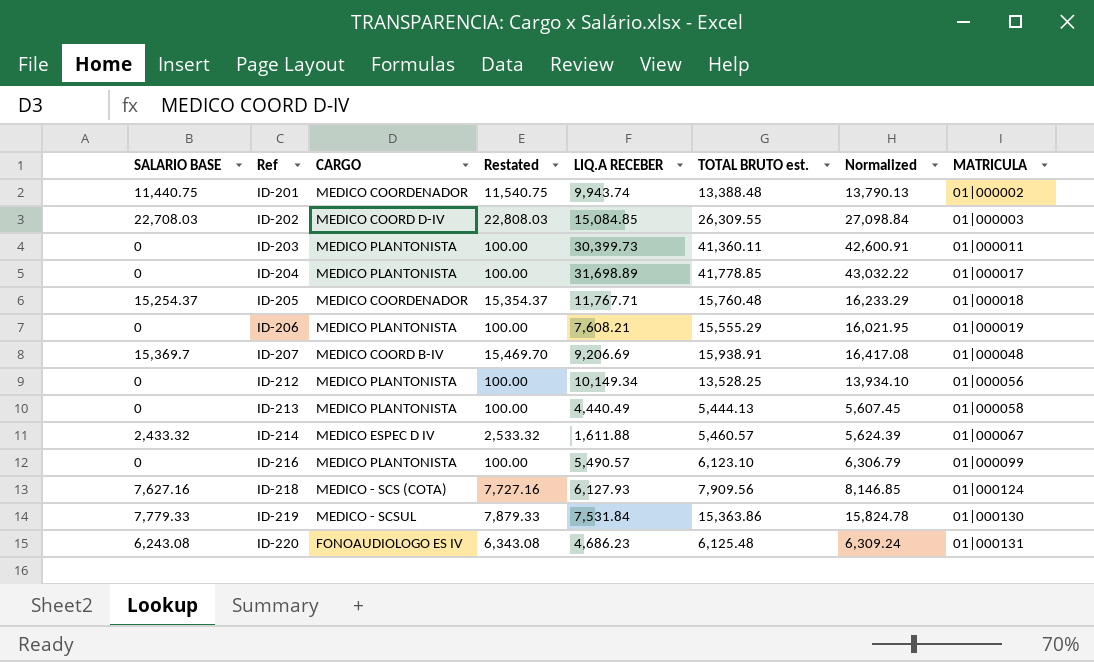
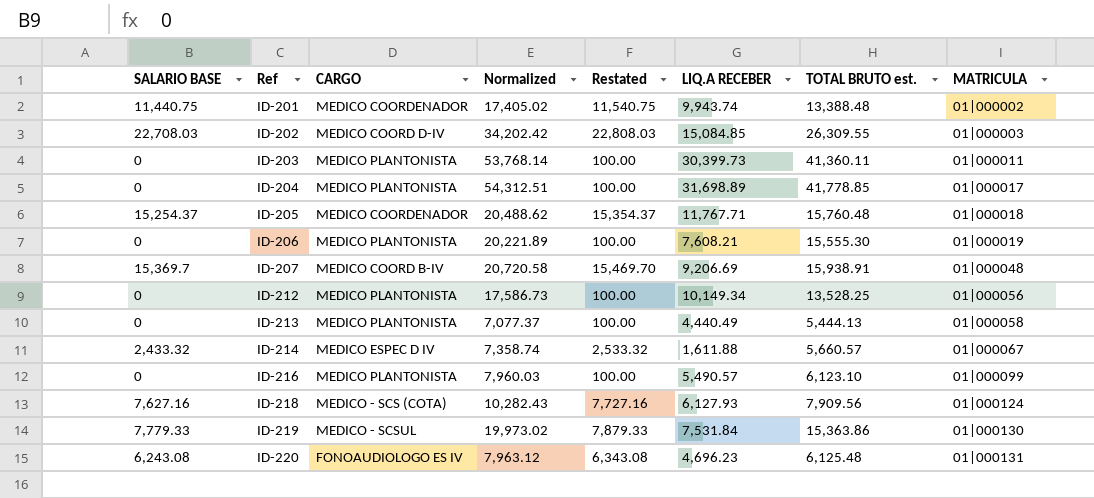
column Normalized | formula: [TOTAL BRUTO est.] * 1.03 -> [TOTAL BRUTO est.] * 1.3
column Normalized | position: 7 -> 4
ID-206 | TOTAL BRUTO est.: 15,555.29 -> 15,555.30
ID-214 | TOTAL BRUTO est.: 5,460.57 -> 5,660.57
ID-220 | LIQ.A RECEBER: 4,686.23 -> 4,696.23

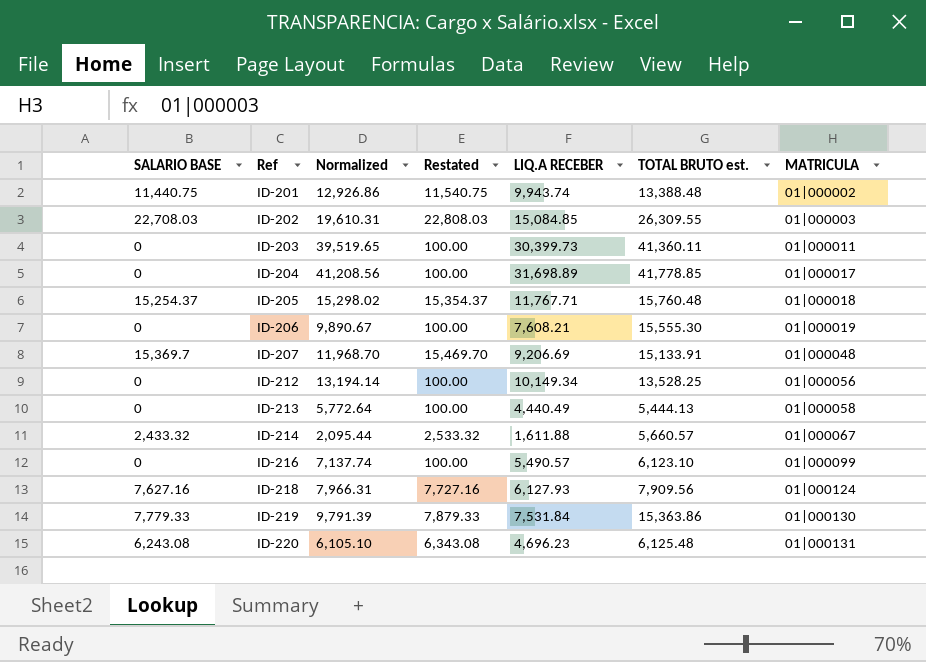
column CARGO | position: 3 -> none
column Normalized | formula: [TOTAL BRUTO est.] * 1.3 -> [LIQ.A RECEBER] * 1.3
ID-207 | TOTAL BRUTO est.: 15,938.91 -> 15,133.91

